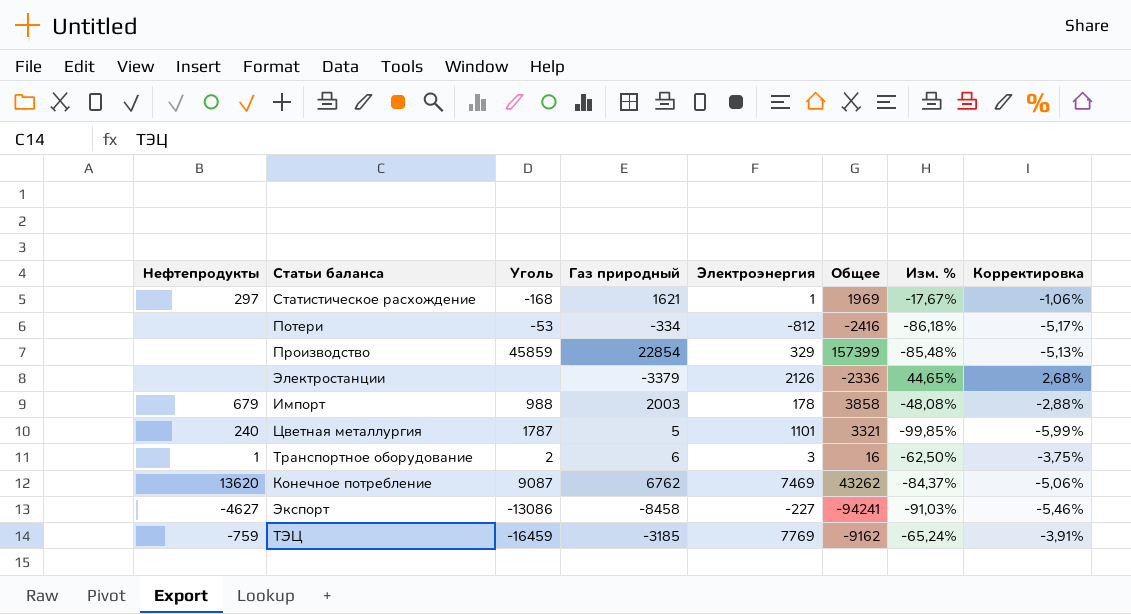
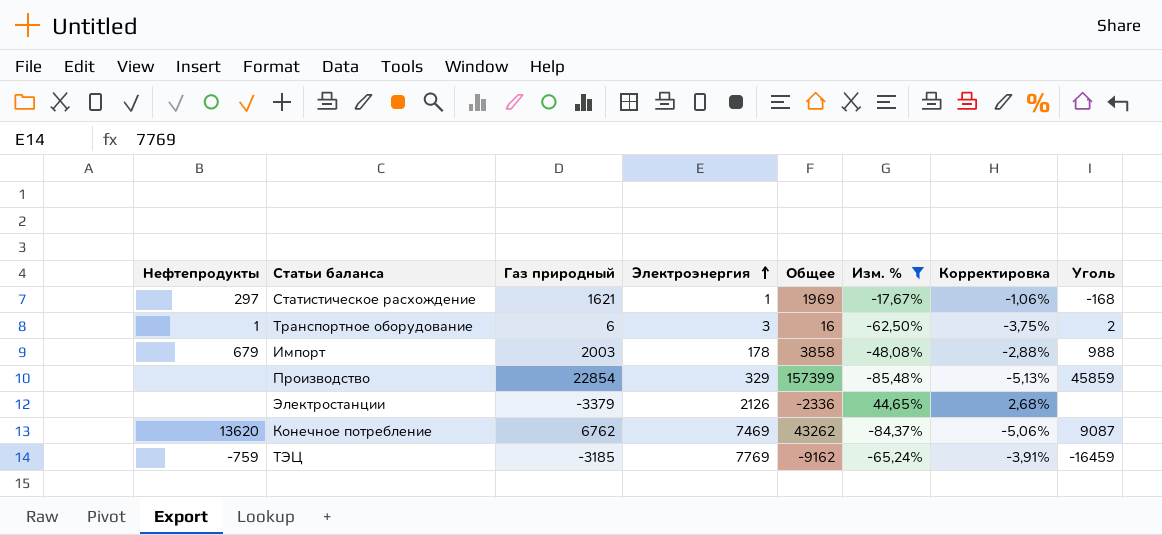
filter: none -> Изм. % >= -85,48%
row order: none -> Электроэнергия ascending
column Уголь | position: 3 -> 8

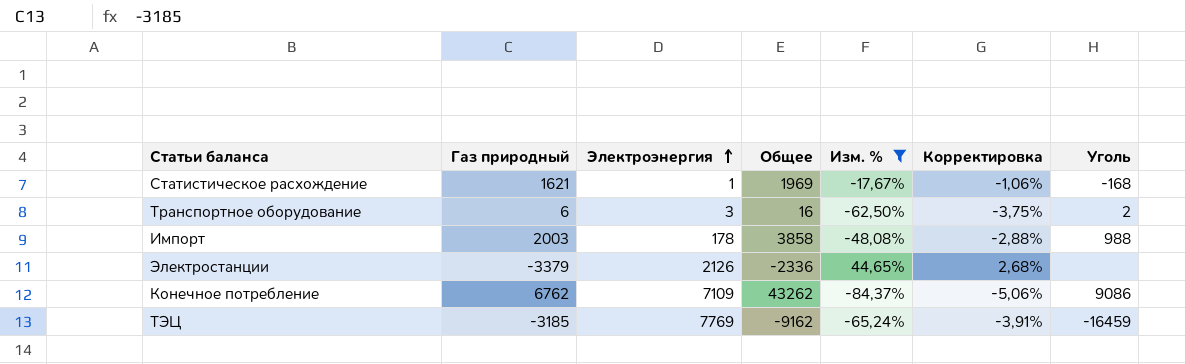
column Нефтепродукты | position: 1 -> none
row Производство: none | 22854 | 329 | 157399 | -85,48% | -5,13% | 45859 -> none
Конечное потребление | Электроэнергия: 7469 -> 7109
Конечное потребление | Уголь: 9087 -> 9086

